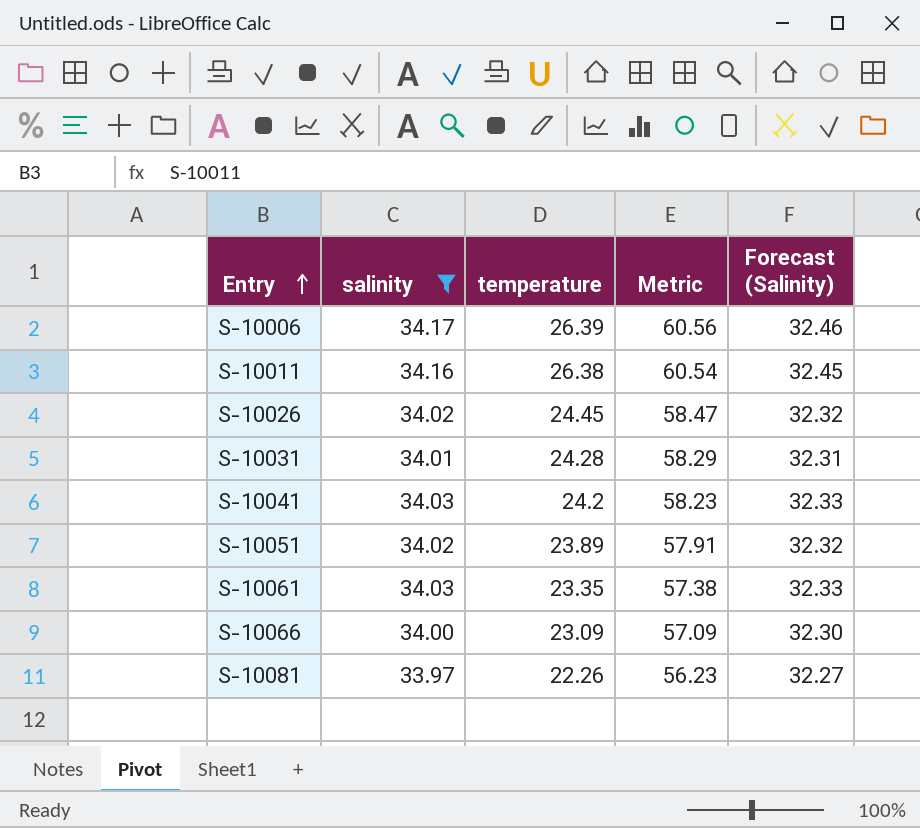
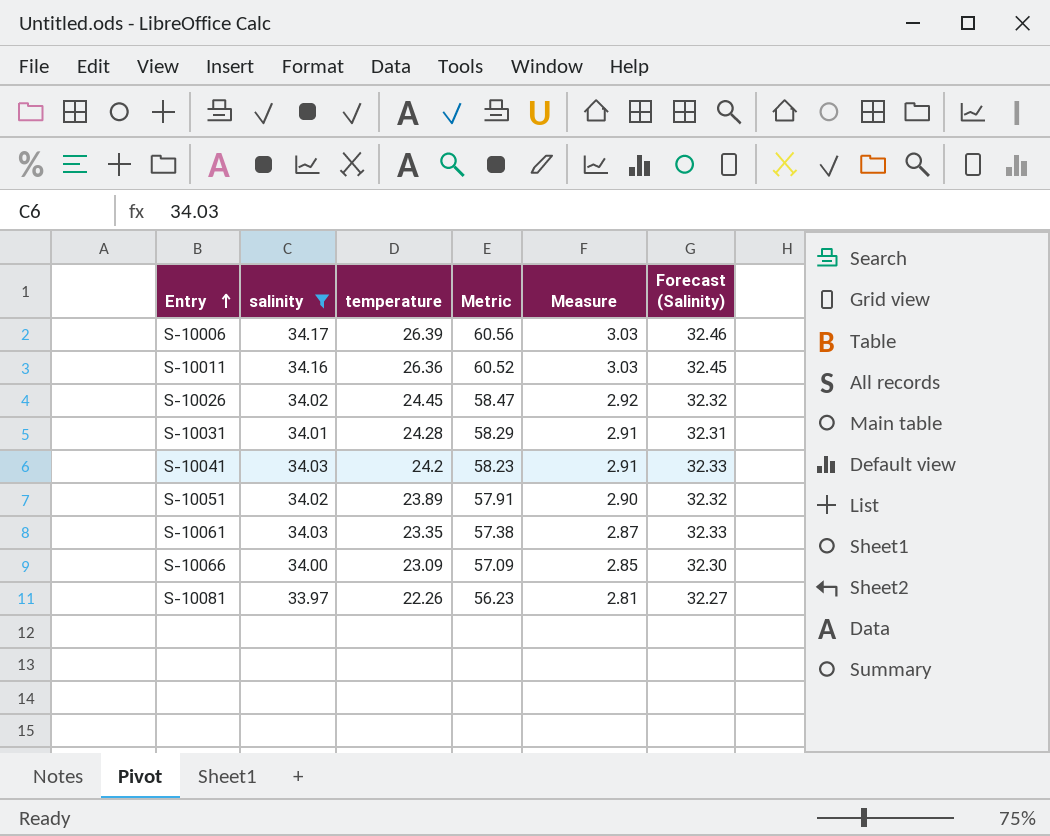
column Measure | formula: none -> [Metric] * 0.05
S-10011 | temperature: 26.38 -> 26.36
S-10011 | Metric: 60.54 -> 60.52

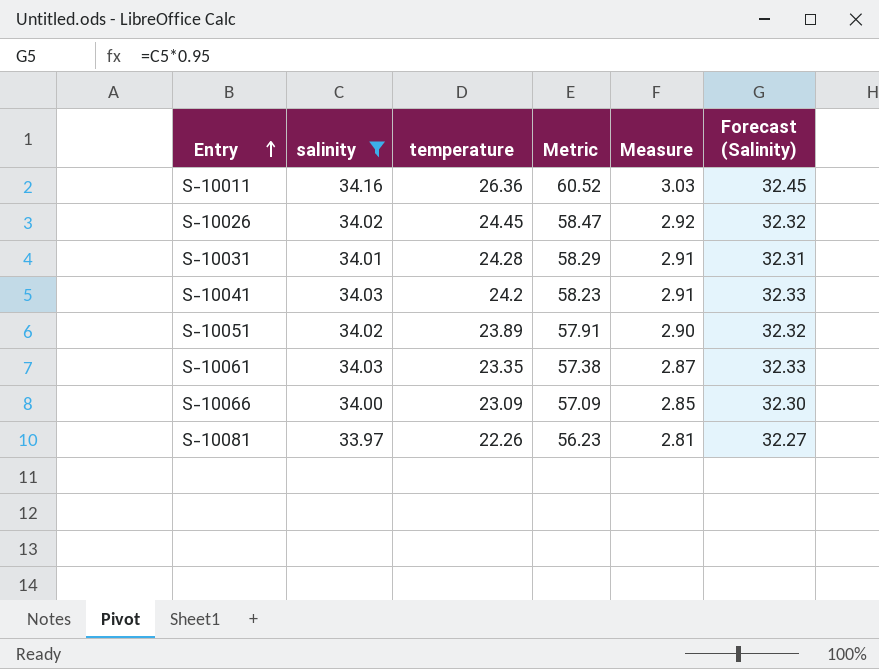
row S-10006: 34.17 | 26.39 | 60.56 | 3.03 | 32.46 -> none

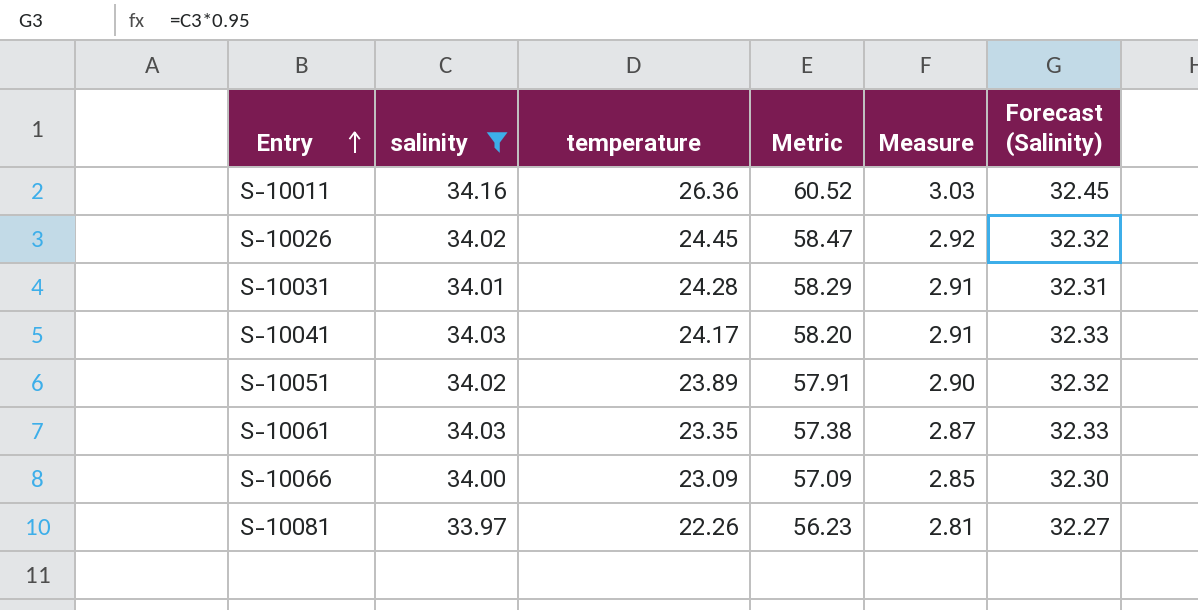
S-10041 | temperature: 24.2 -> 24.17
S-10041 | Metric: 58.23 -> 58.20

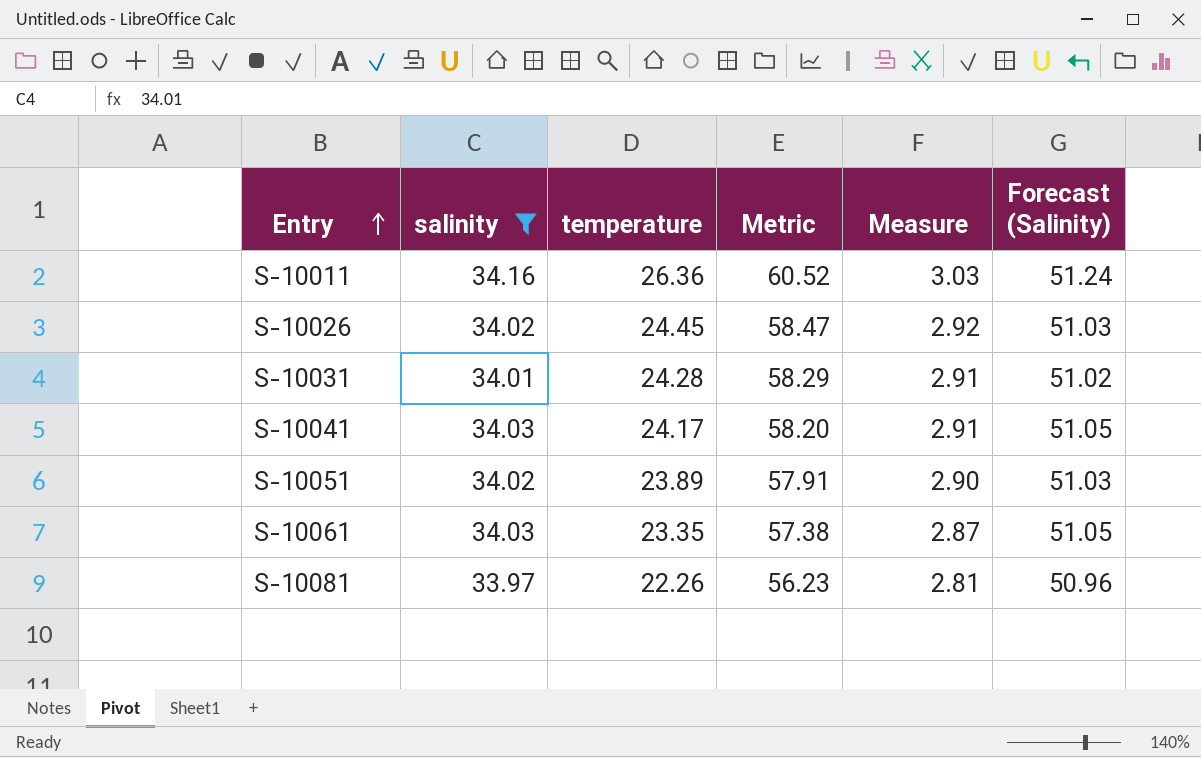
column Forecast (Salinity) | formula: [salinity] * 0.95 -> [salinity] * 1.5
row S-10066: 34.00 | 23.09 | 57.09 | 2.85 | 32.30 -> none

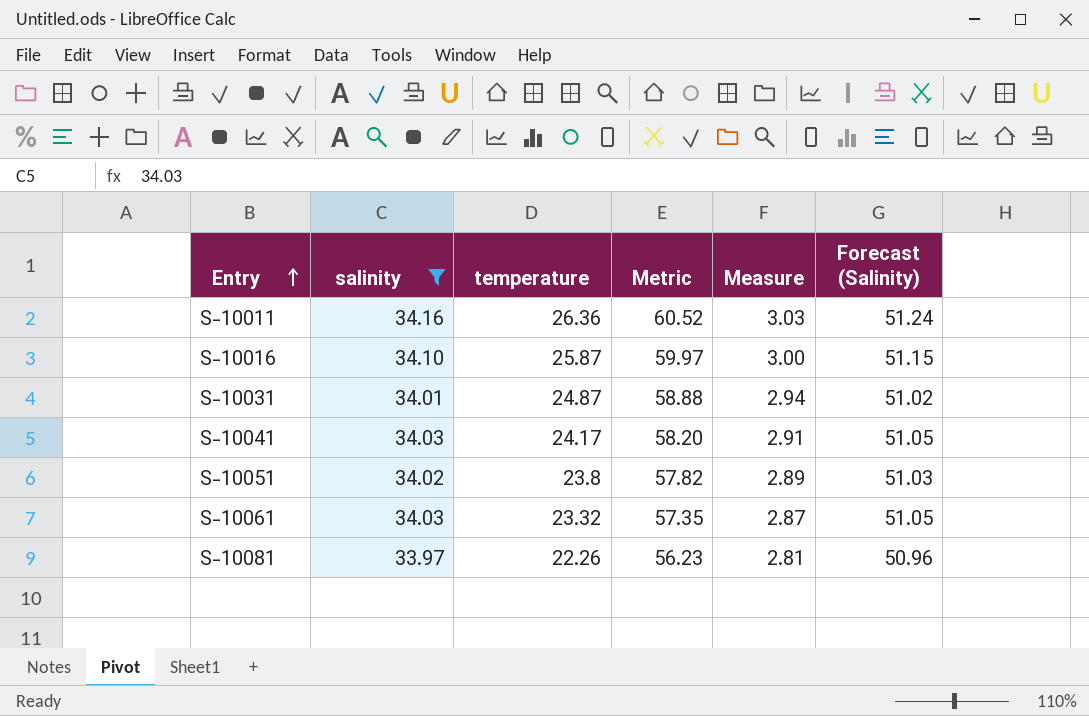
row S-10026: 34.02 | 24.45 | 58.47 | 2.92 | 51.03 -> none
row S-10016: none -> 34.10 | 25.87 | 59.97 | 3.00 | 51.15
S-10031 | temperature: 24.28 -> 24.87
S-10031 | Metric: 58.29 -> 58.88
S-10031 | Measure: 2.91 -> 2.94
S-10051 | temperature: 23.89 -> 23.8
S-10051 | Metric: 57.91 -> 57.82
S-10051 | Measure: 2.90 -> 2.89
S-10061 | temperature: 23.35 -> 23.32
S-10061 | Metric: 57.38 -> 57.35

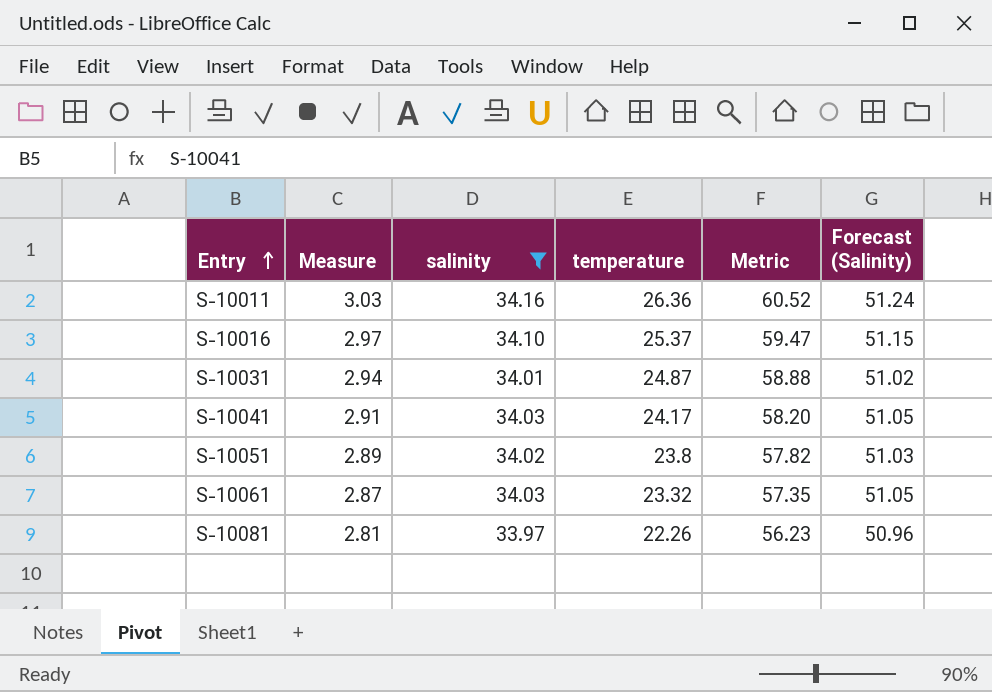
column Measure | position: 5 -> 2
S-10016 | Measure: 3.00 -> 2.97
S-10016 | temperature: 25.87 -> 25.37
S-10016 | Metric: 59.97 -> 59.47

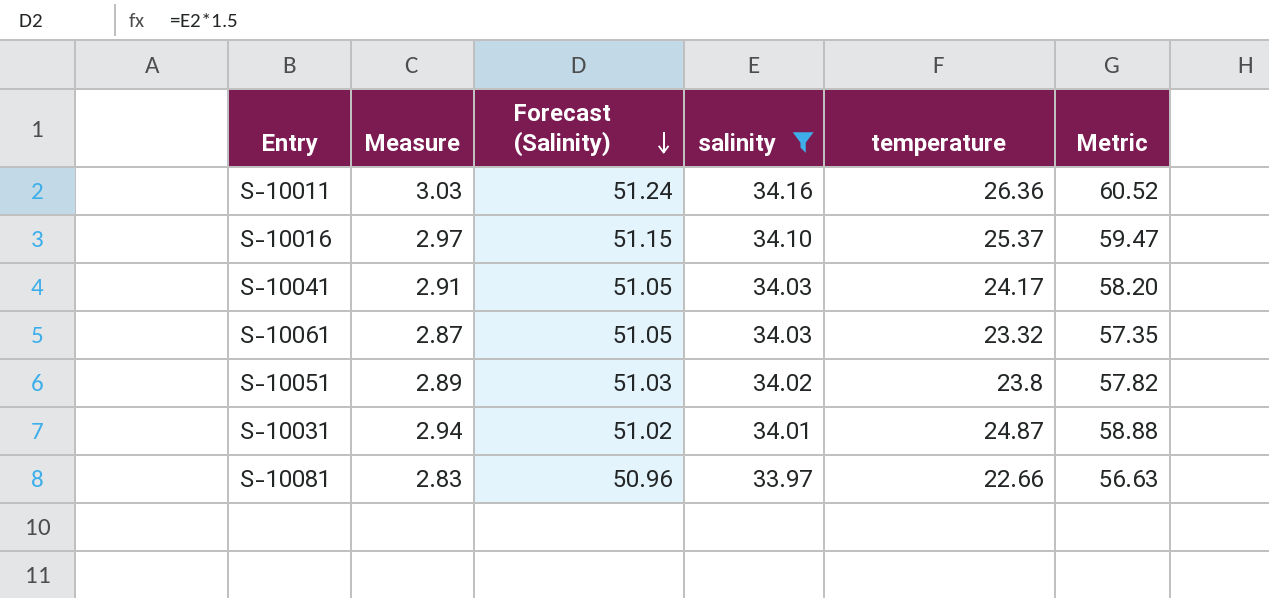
row order: Entry ascending -> Forecast (Salinity) descending
column Forecast (Salinity) | position: 6 -> 3
S-10081 | Measure: 2.81 -> 2.83
S-10081 | temperature: 22.26 -> 22.66
S-10081 | Metric: 56.23 -> 56.63

